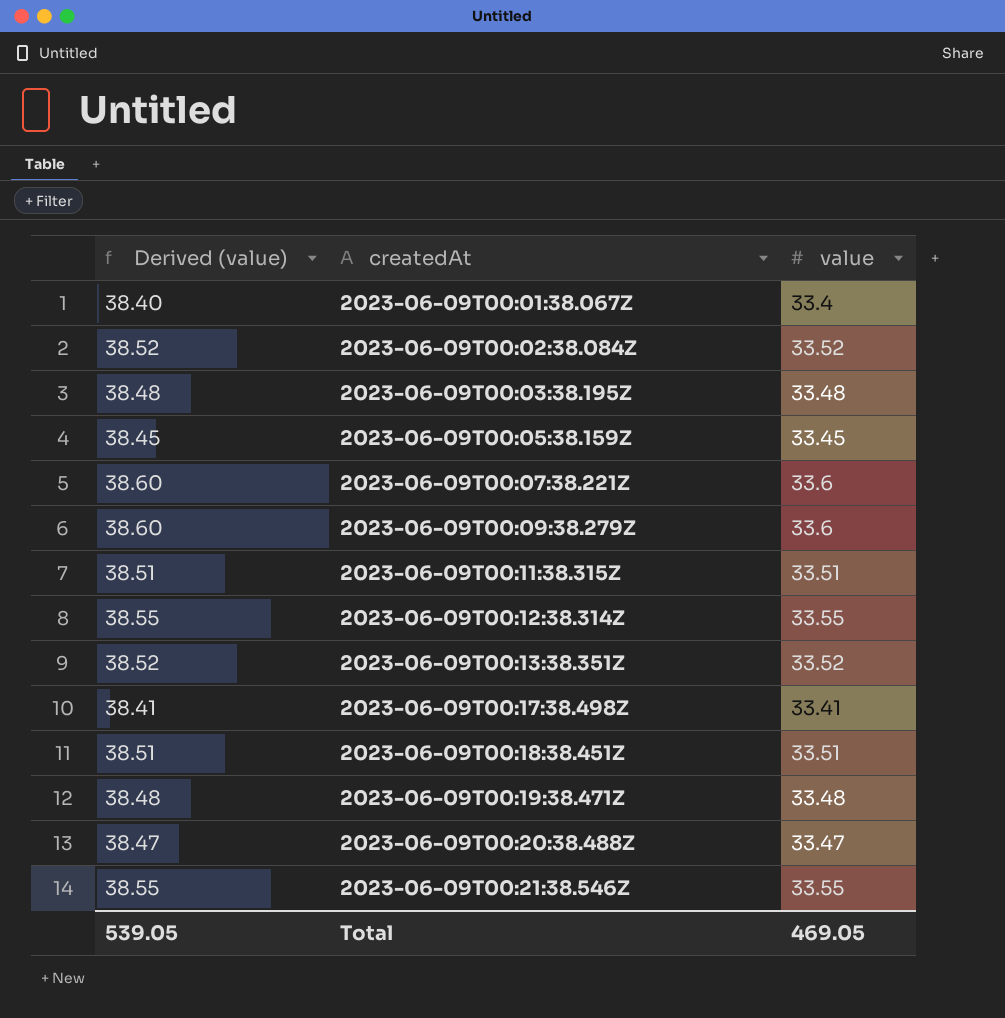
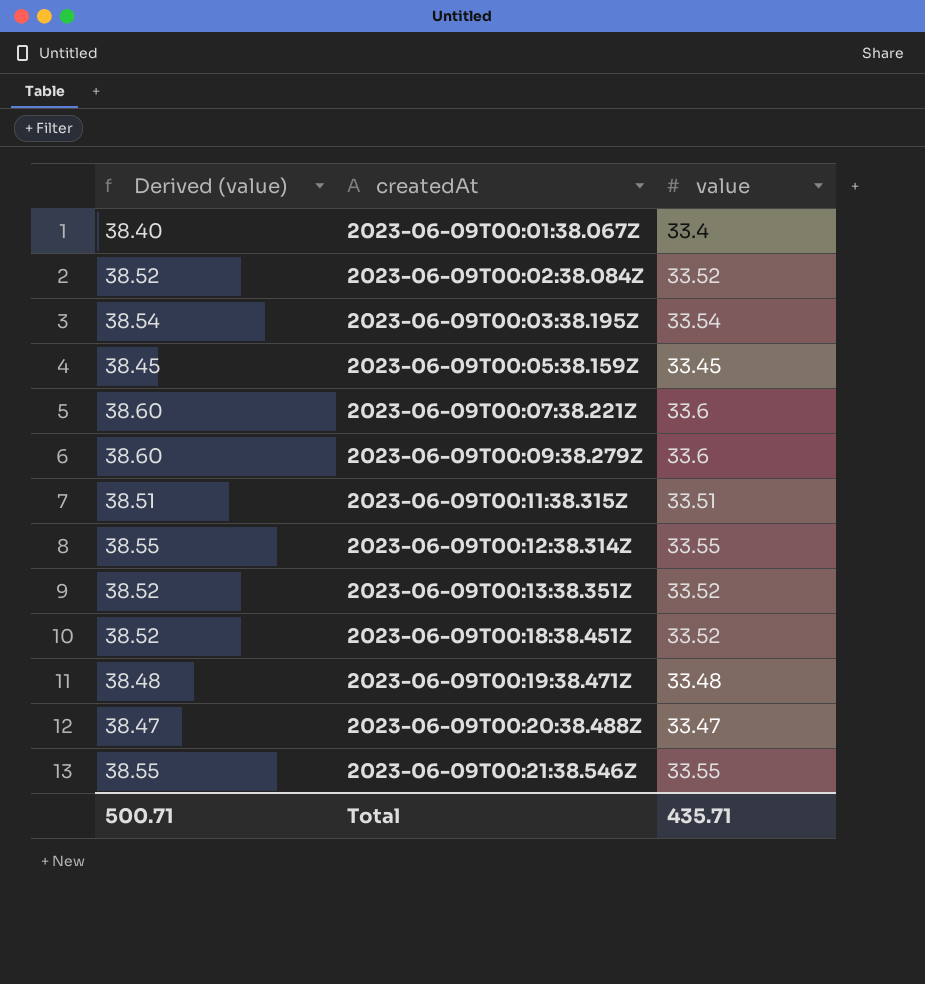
row 2023-06-09T00:17:38.498Z: 38.41 | 33.41 -> none
2023-06-09T00:03:38.195Z | Derived (value): 38.48 -> 38.54
2023-06-09T00:03:38.195Z | value: 33.48 -> 33.54
2023-06-09T00:18:38.451Z | Derived (value): 38.51 -> 38.52
2023-06-09T00:18:38.451Z | value: 33.51 -> 33.52
Total | Derived (value): 539.05 -> 500.71
Total | value: 469.05 -> 435.71

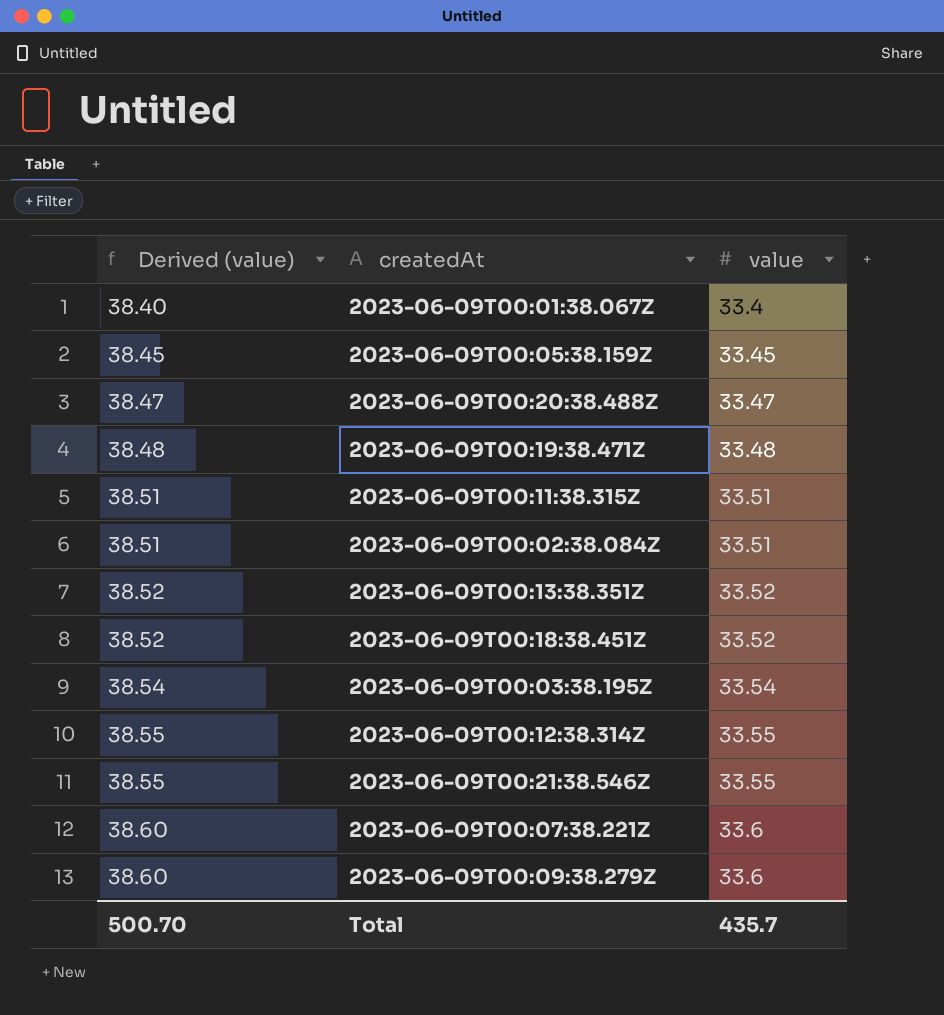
row order: createdAt ascending -> Derived (value) ascending
2023-06-09T00:02:38.084Z | Derived (value): 38.52 -> 38.51
2023-06-09T00:02:38.084Z | value: 33.52 -> 33.51
Total | Derived (value): 500.71 -> 500.70
Total | value: 435.71 -> 435.7

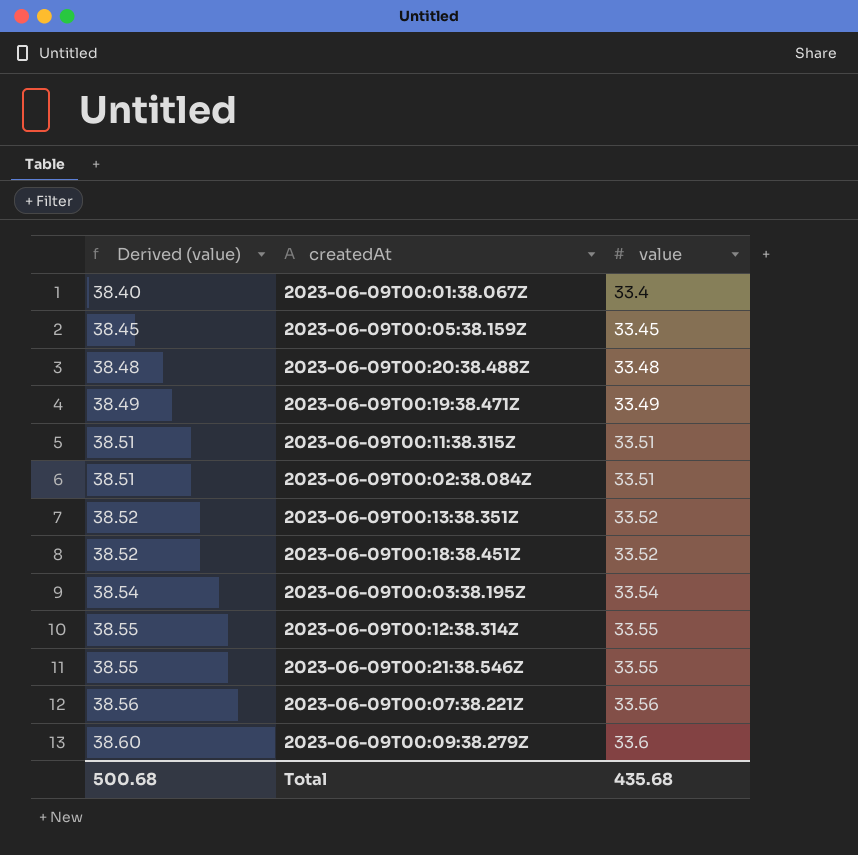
2023-06-09T00:20:38.488Z | Derived (value): 38.47 -> 38.48
2023-06-09T00:20:38.488Z | value: 33.47 -> 33.48
2023-06-09T00:19:38.471Z | Derived (value): 38.48 -> 38.49
2023-06-09T00:19:38.471Z | value: 33.48 -> 33.49
2023-06-09T00:07:38.221Z | Derived (value): 38.60 -> 38.56
2023-06-09T00:07:38.221Z | value: 33.6 -> 33.56
Total | Derived (value): 500.70 -> 500.68
Total | value: 435.7 -> 435.68

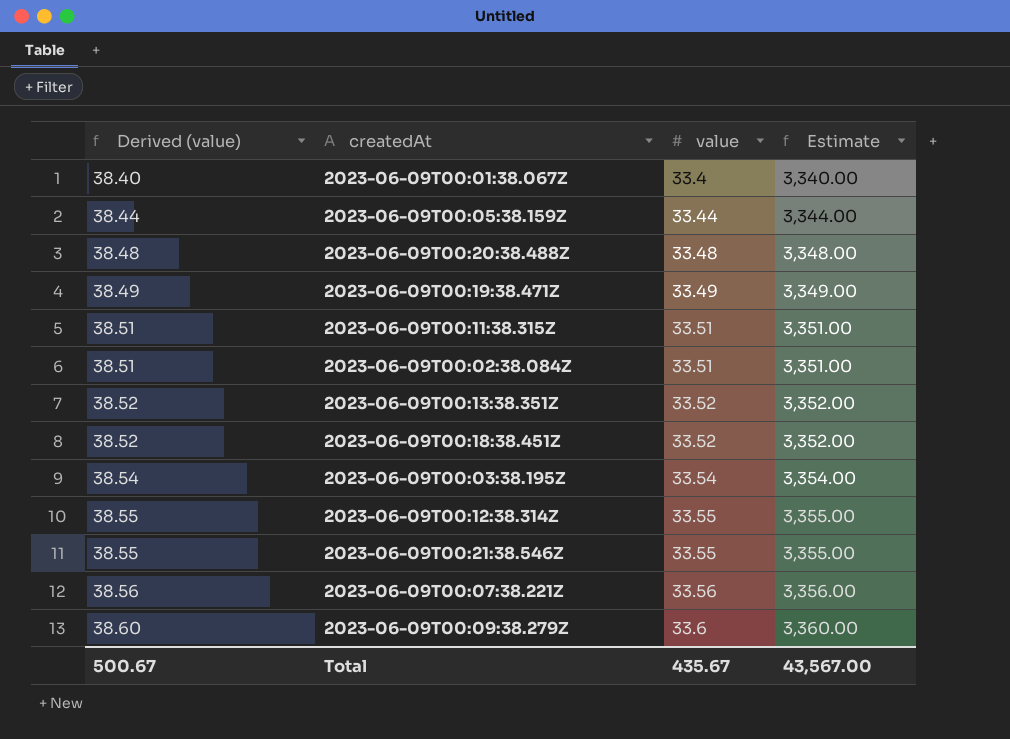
column Estimate | formula: none -> [value] * 100
2023-06-09T00:05:38.159Z | Derived (value): 38.45 -> 38.44
2023-06-09T00:05:38.159Z | value: 33.45 -> 33.44
Total | Derived (value): 500.68 -> 500.67
Total | value: 435.68 -> 435.67

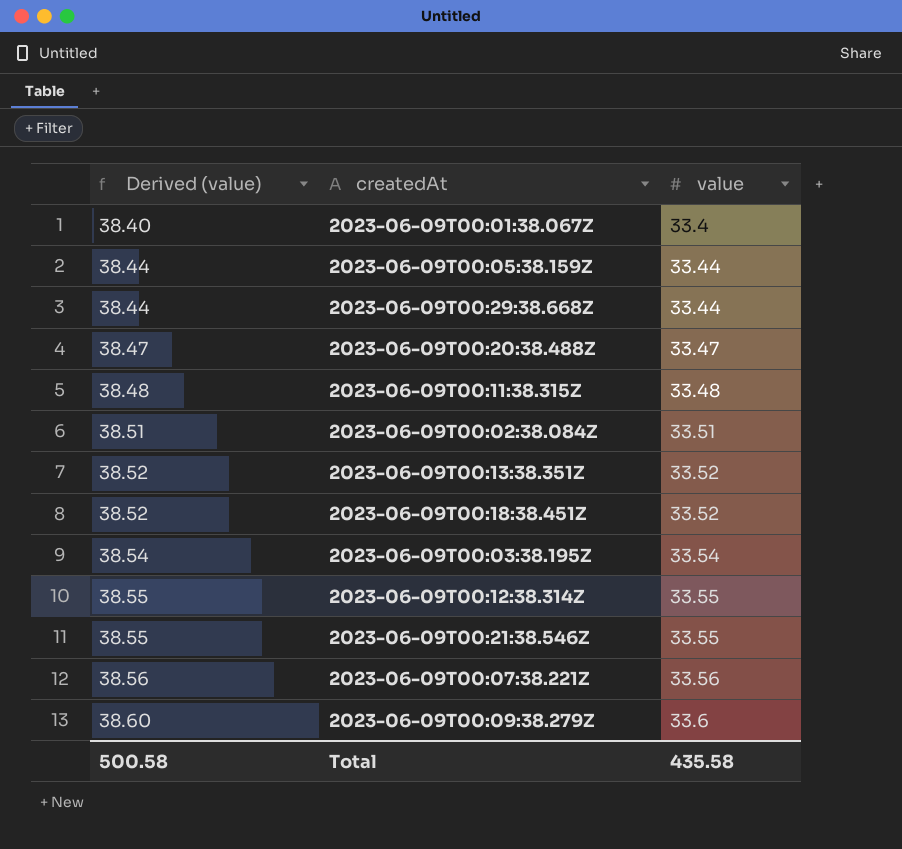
column Estimate | formula: [value] * 100 -> none
row 2023-06-09T00:19:38.471Z: 38.49 | 33.49 | 3,349.00 -> none
row 2023-06-09T00:29:38.668Z: none -> 38.44 | 33.44
2023-06-09T00:20:38.488Z | Derived (value): 38.48 -> 38.47
2023-06-09T00:20:38.488Z | value: 33.48 -> 33.47
2023-06-09T00:11:38.315Z | Derived (value): 38.51 -> 38.48
2023-06-09T00:11:38.315Z | value: 33.51 -> 33.48
Total | Derived (value): 500.67 -> 500.58
Total | value: 435.67 -> 435.58

